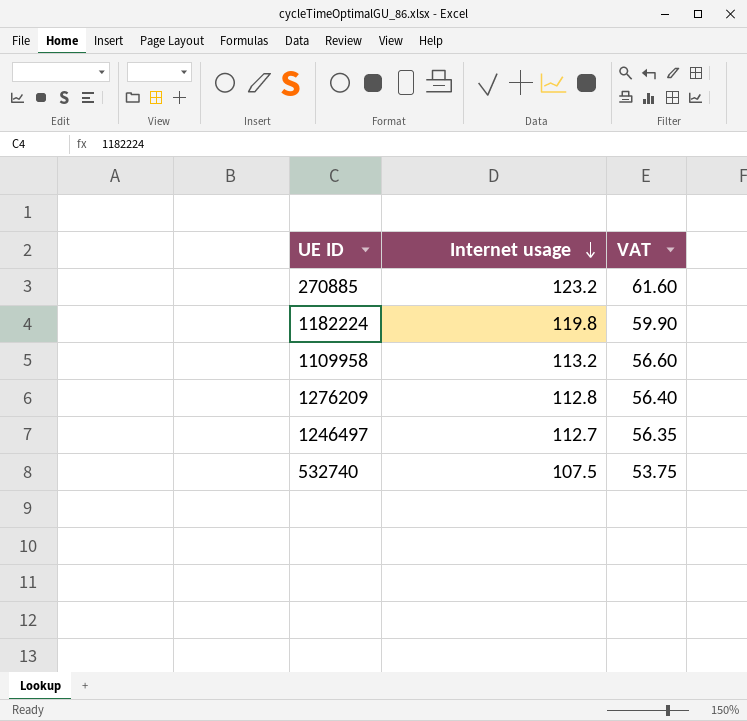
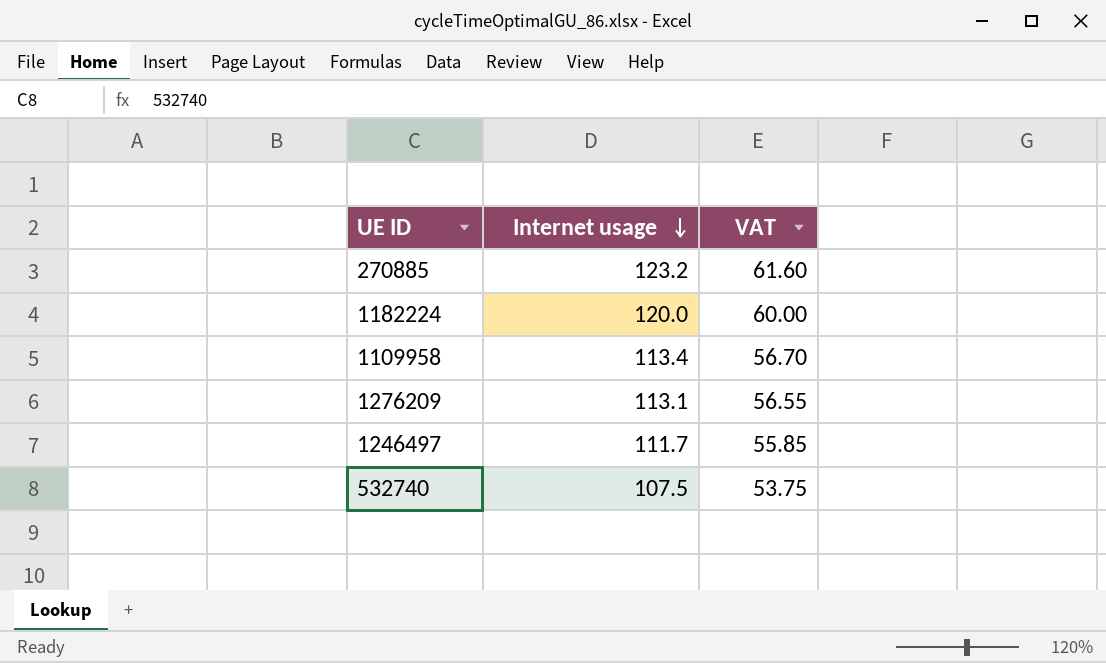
1182224 | Internet usage: 119.8 -> 120.0
1182224 | VAT: 59.90 -> 60.00
1109958 | Internet usage: 113.2 -> 113.4
1109958 | VAT: 56.60 -> 56.70
1276209 | Internet usage: 112.8 -> 113.1
1276209 | VAT: 56.40 -> 56.55
1246497 | Internet usage: 112.7 -> 111.7
1246497 | VAT: 56.35 -> 55.85

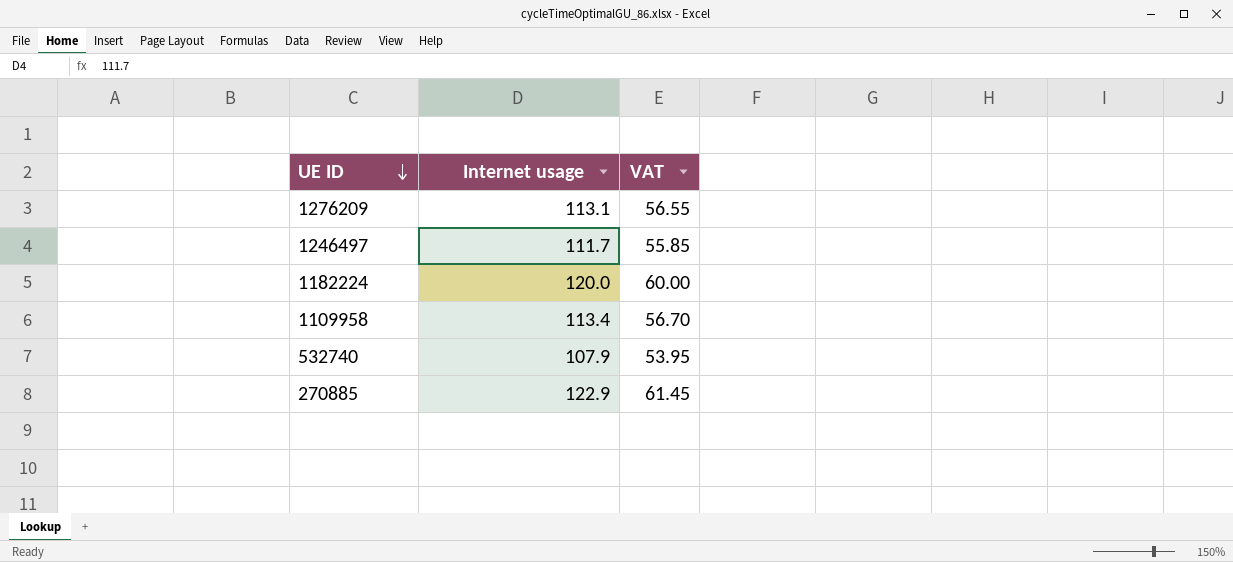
row order: Internet usage descending -> UE ID descending
532740 | Internet usage: 107.5 -> 107.9
532740 | VAT: 53.75 -> 53.95
270885 | Internet usage: 123.2 -> 122.9
270885 | VAT: 61.60 -> 61.45

